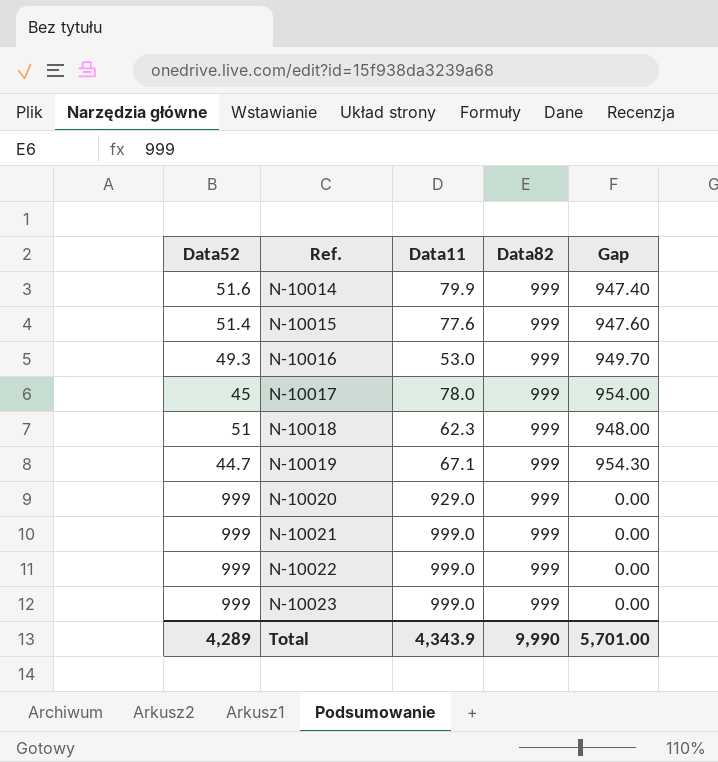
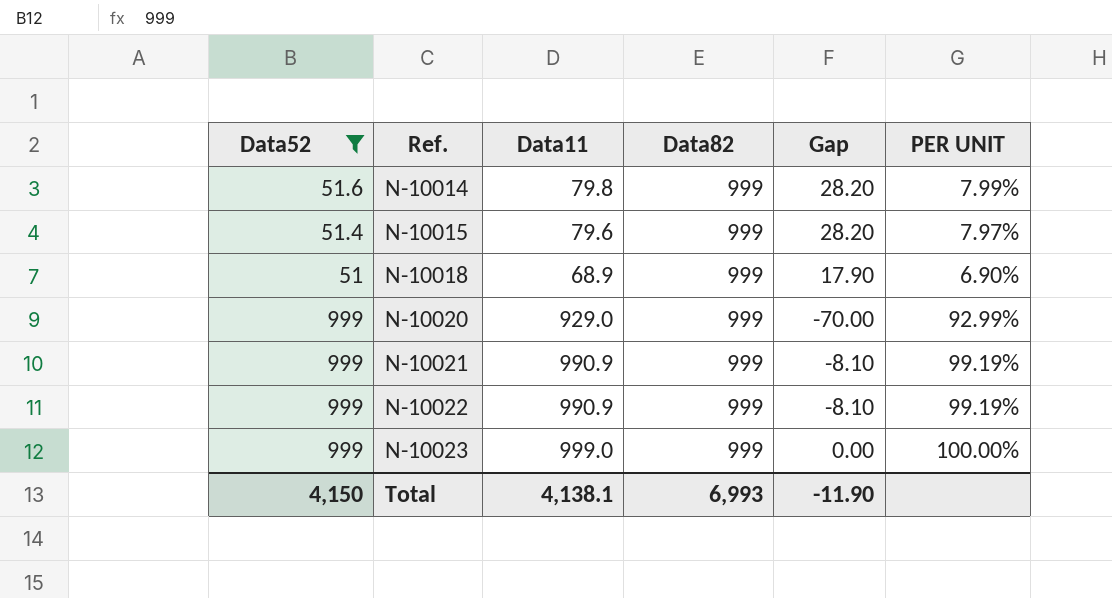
filter: none -> Data52 >= 51
column Gap | formula: [Data82] - [Data52] -> [Data11] - [Data52]
column PER UNIT | formula: none -> [Data11] / [Data82]
N-10014 | Data11: 79.9 -> 79.8
N-10015 | Data11: 77.6 -> 79.6
N-10018 | Data11: 62.3 -> 68.9
N-10021 | Data11: 999.0 -> 990.9
N-10022 | Data11: 999.0 -> 990.9
Total | Data52: 4,289 -> 4,150
Total | Data11: 4,343.9 -> 4,138.1
Total | Data82: 9,990 -> 6,993
Total | Gap: 5,701.00 -> -11.90

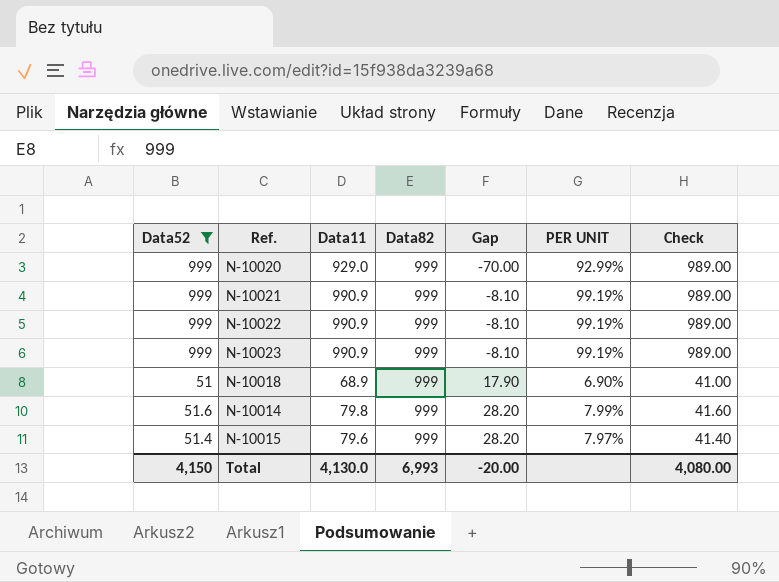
row order: Ref. ascending -> Gap ascending
column Check | formula: none -> [Data52] - 10
N-10023 | Data11: 999.0 -> 990.9
N-10023 | Gap: 0.00 -> -8.10
N-10023 | PER UNIT: 100.00% -> 99.19%
Total | Data11: 4,138.1 -> 4,130.0
Total | Gap: -11.90 -> -20.00

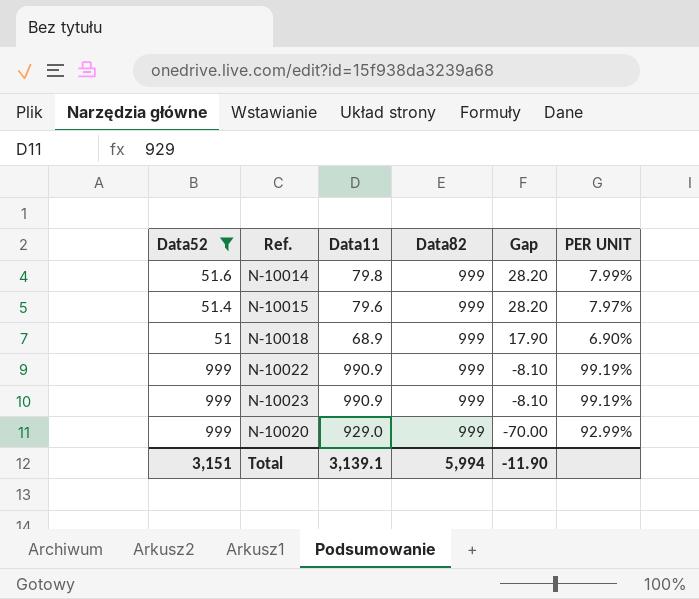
row order: Gap ascending -> Gap descending
column Check | formula: [Data52] - 10 -> none
row N-10021: 999 | 990.9 | 999 | -8.10 | 99.19% | 989.00 -> none
Total | Data52: 4,150 -> 3,151
Total | Data11: 4,130.0 -> 3,139.1
Total | Data82: 6,993 -> 5,994
Total | Gap: -20.00 -> -11.90

